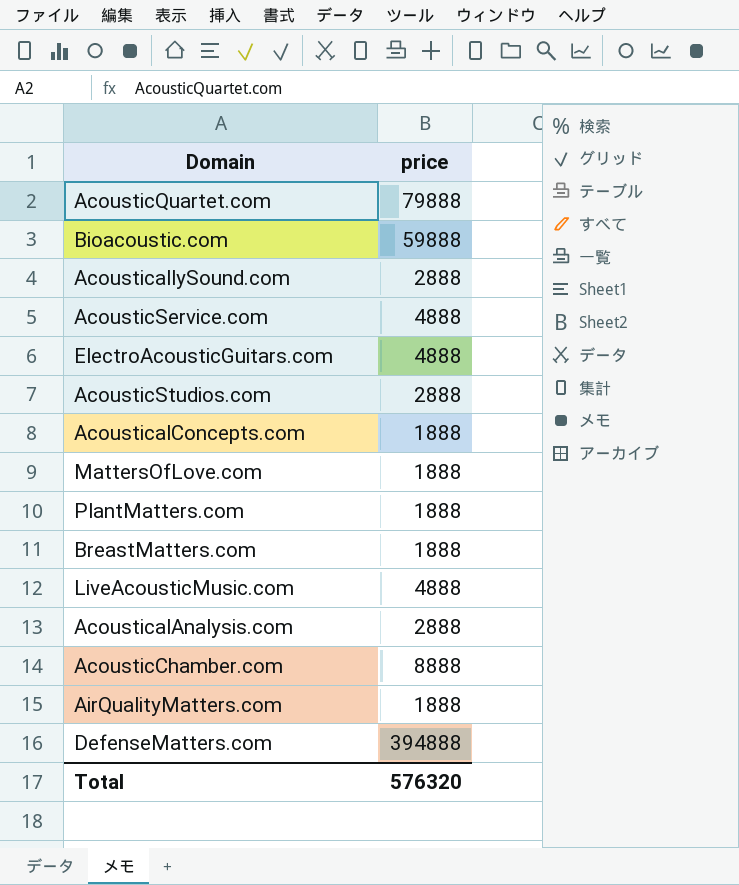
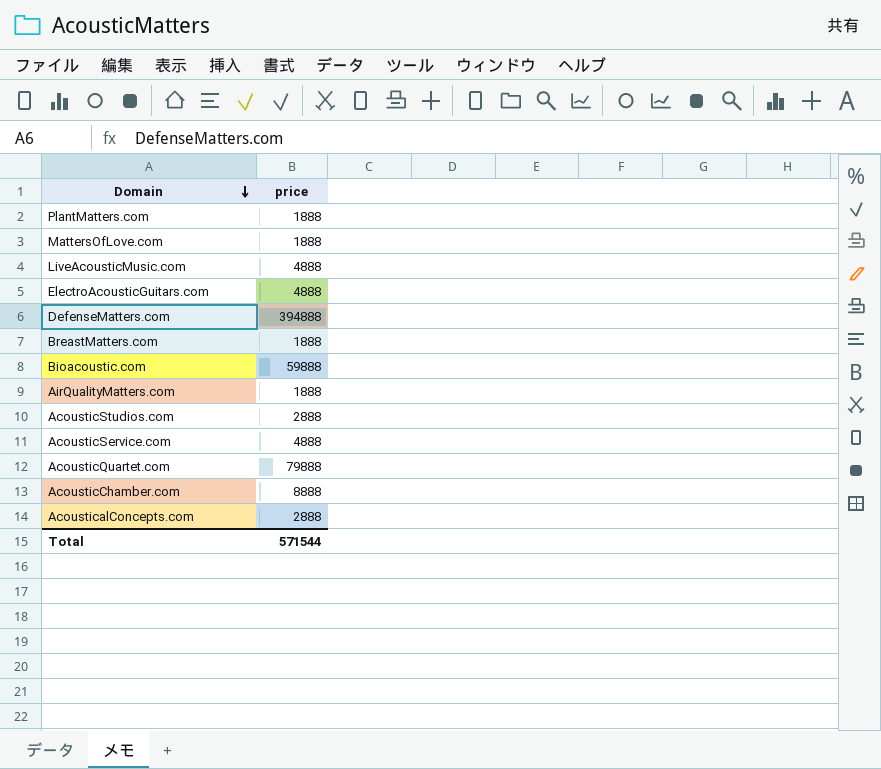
row order: none -> Domain descending
row AcousticallySound.com: 2888 -> none
row AcousticalAnalysis.com: 2888 -> none
AcousticalConcepts.com | price: 1888 -> 2888
Total | price: 576320 -> 571544

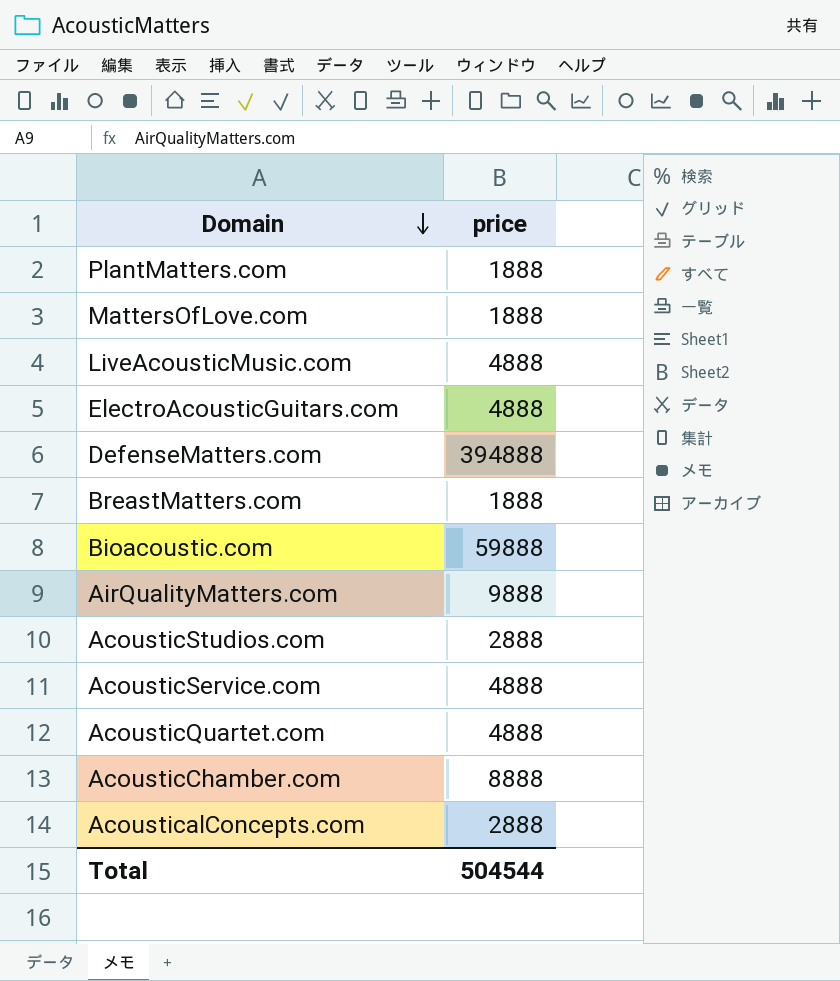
AirQualityMatters.com | price: 1888 -> 9888
AcousticQuartet.com | price: 79888 -> 4888
Total | price: 571544 -> 504544

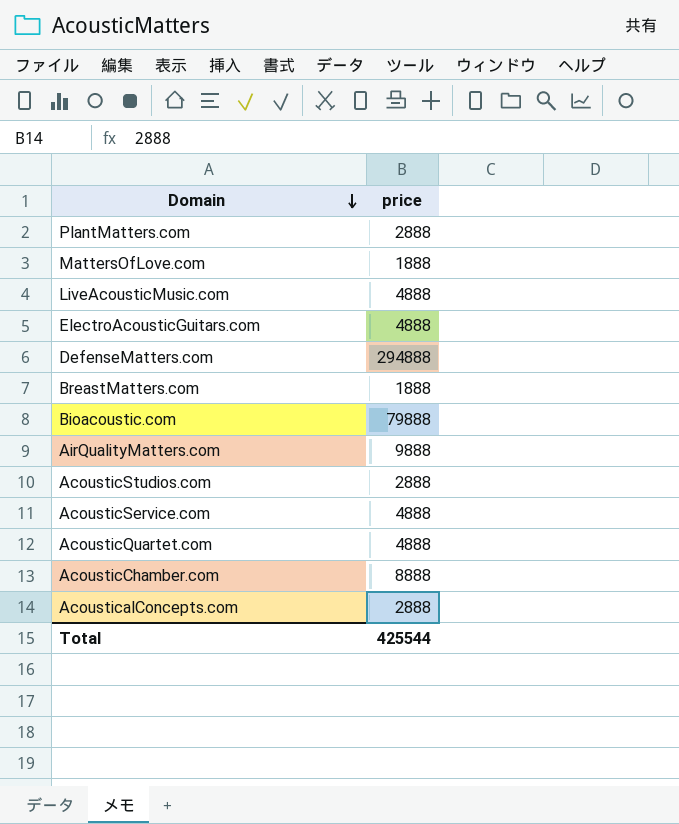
PlantMatters.com | price: 1888 -> 2888
DefenseMatters.com | price: 394888 -> 294888
Bioacoustic.com | price: 59888 -> 79888
Total | price: 504544 -> 425544

